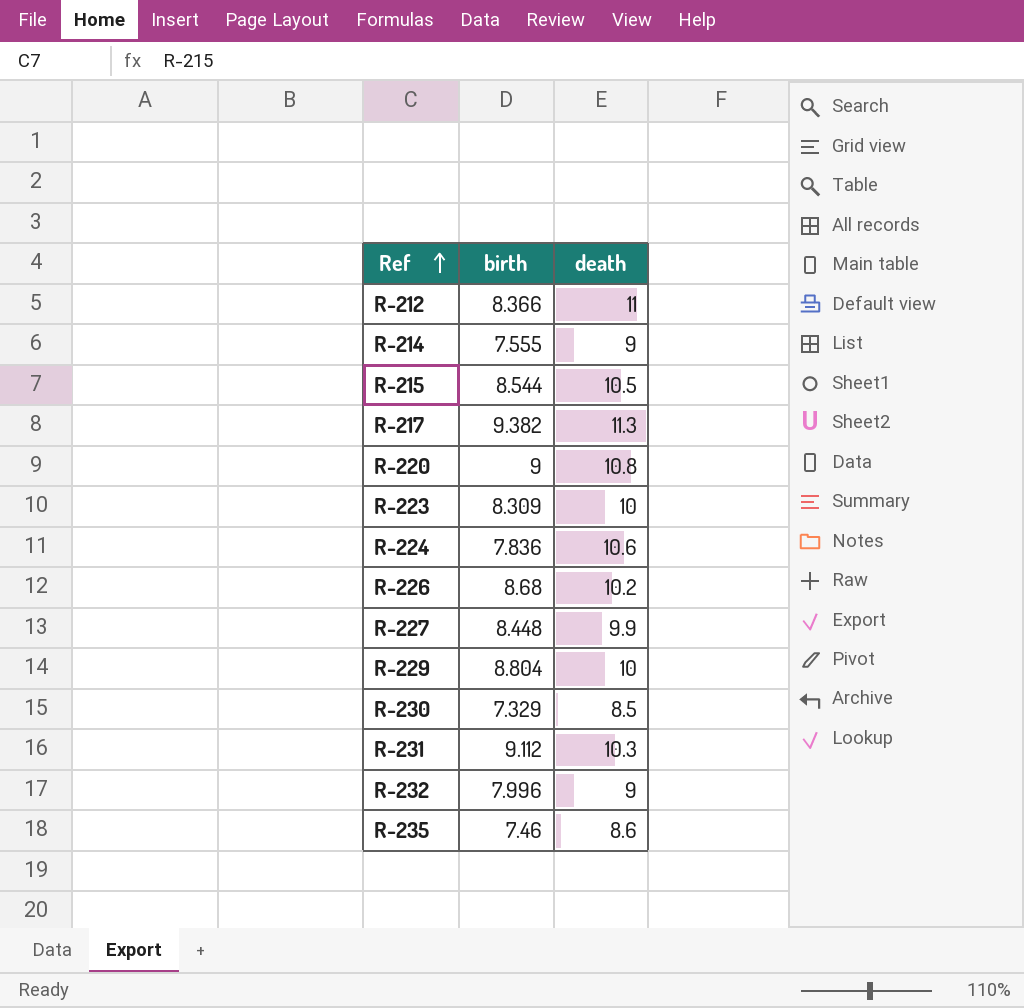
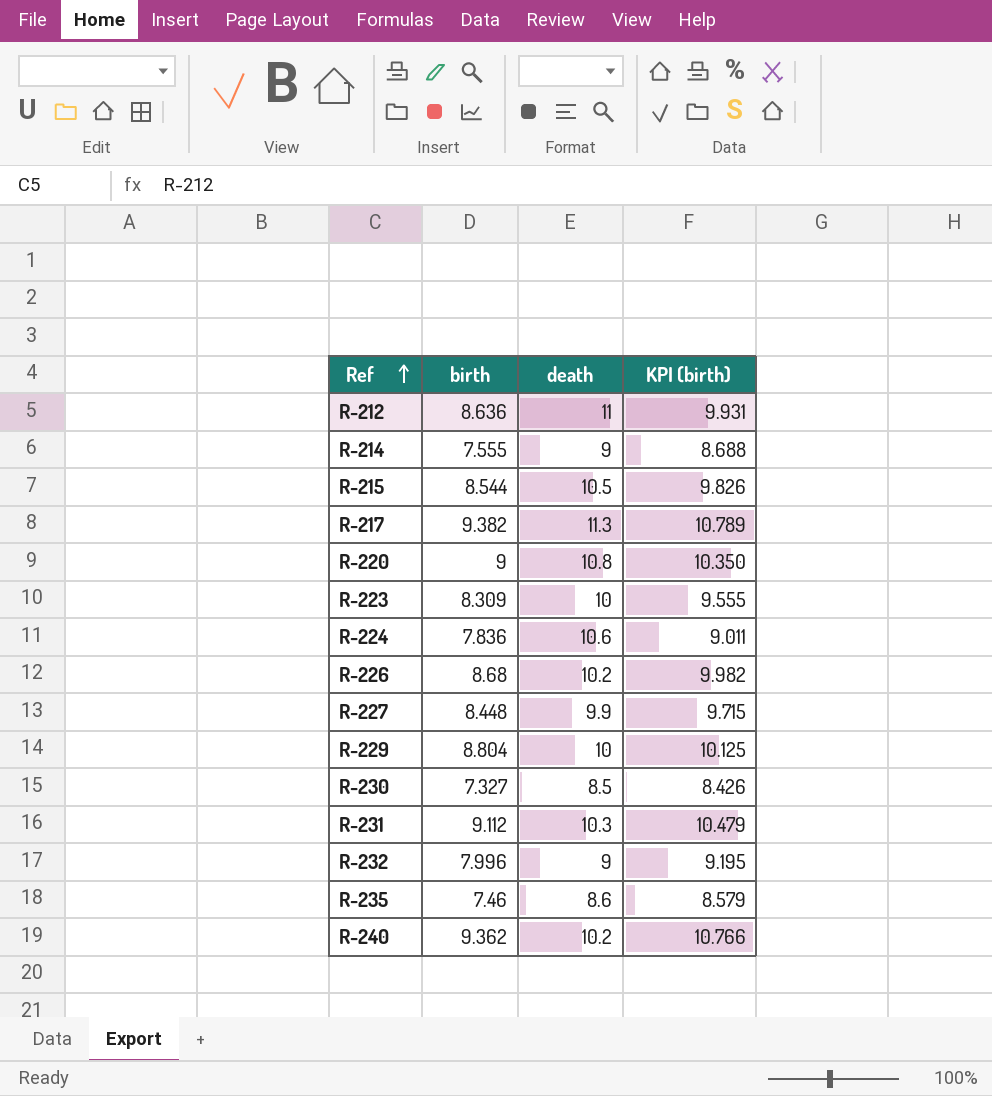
column KPI (birth) | formula: none -> [birth] * 1.15
R-212 | birth: 8.366 -> 8.636
R-230 | birth: 7.329 -> 7.327
row R-240: none -> 9.362 | 10.2 | 10.766

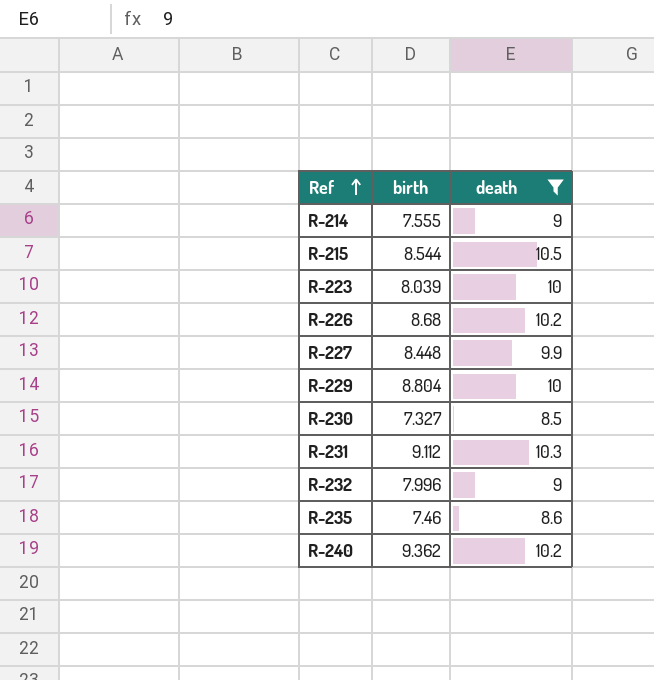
filter: none -> death <= 10.5
column KPI (birth) | formula: [birth] * 1.15 -> none
R-223 | birth: 8.309 -> 8.039

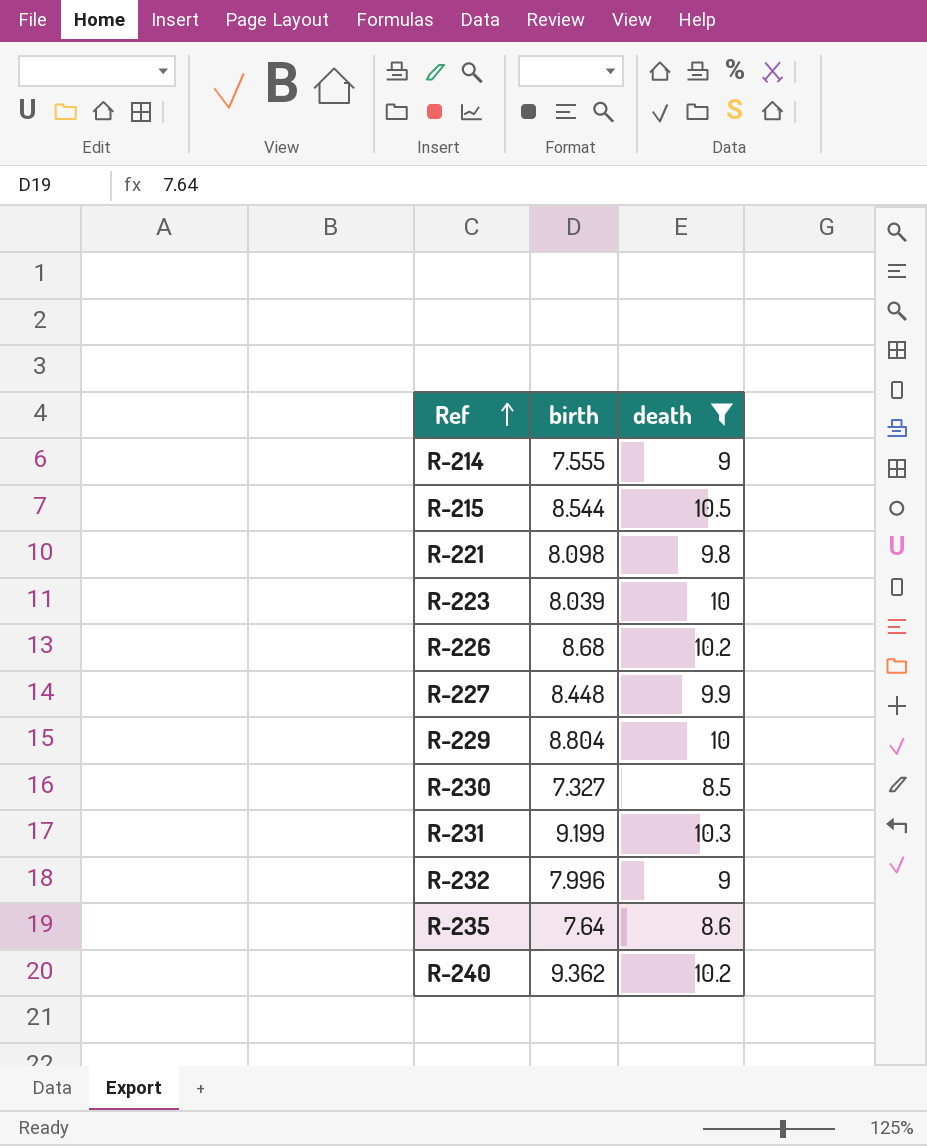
row R-221: none -> 8.098 | 9.8
R-231 | birth: 9.112 -> 9.199
R-235 | birth: 7.46 -> 7.64

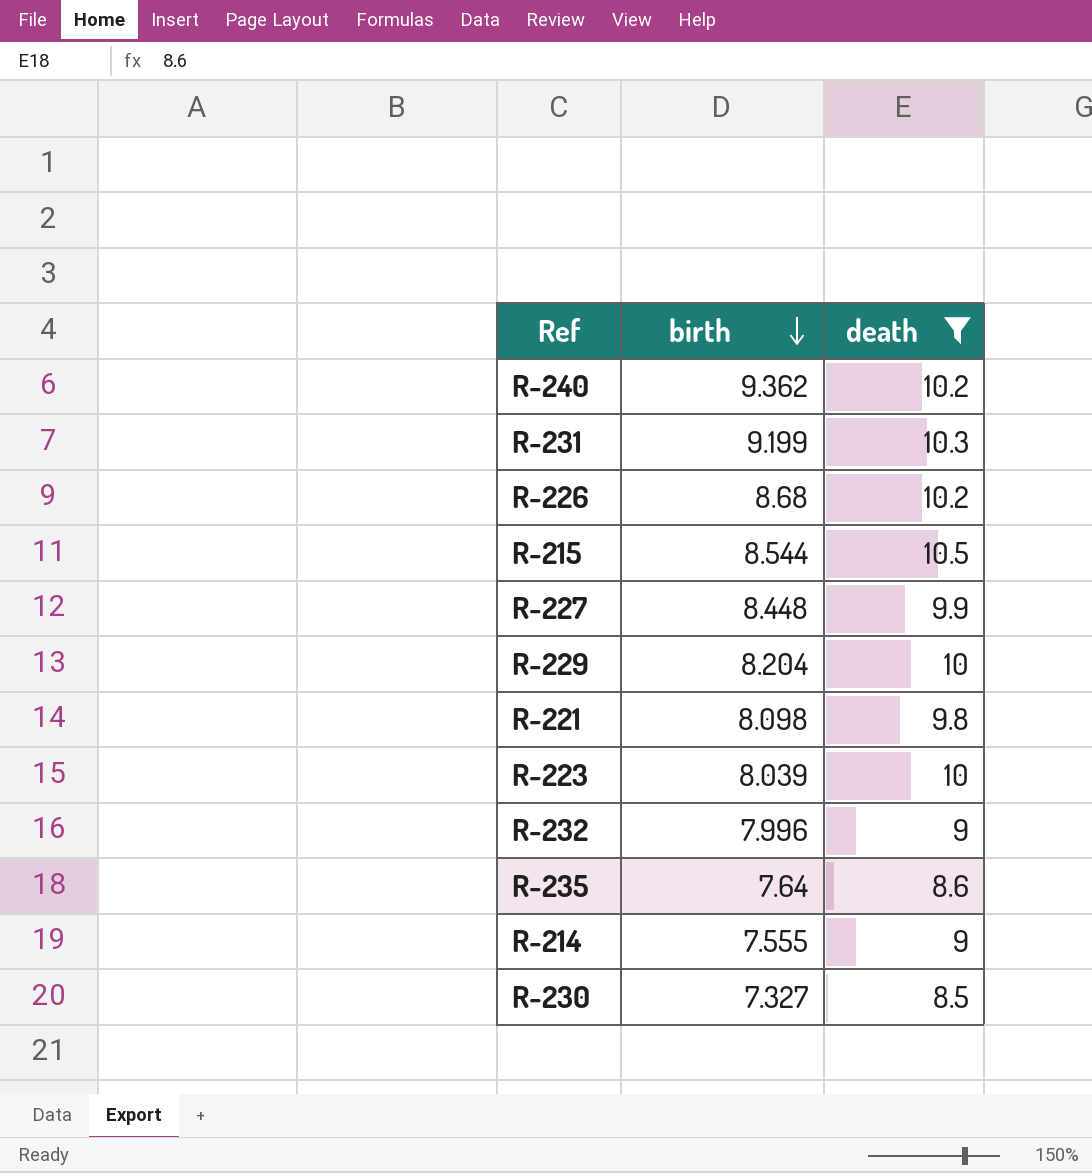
row order: Ref ascending -> birth descending
R-229 | birth: 8.804 -> 8.204

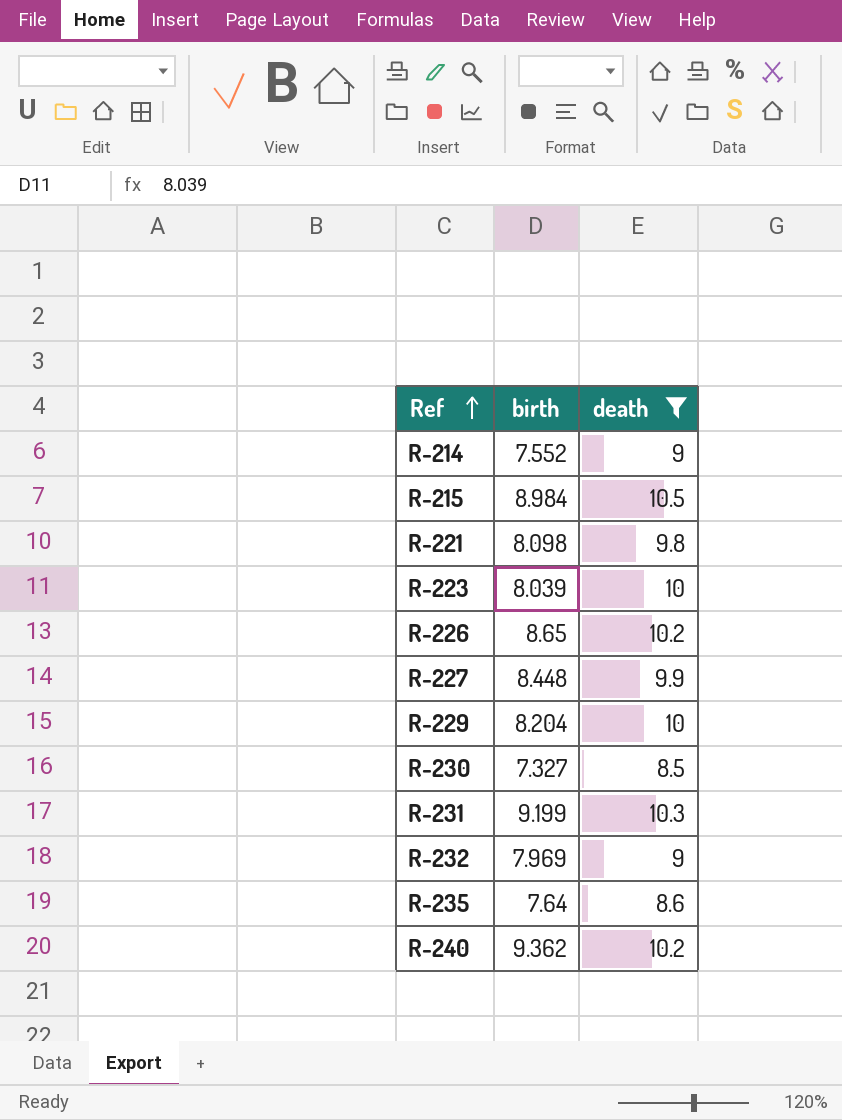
row order: birth descending -> Ref ascending
R-214 | birth: 7.555 -> 7.552
R-215 | birth: 8.544 -> 8.984
R-226 | birth: 8.68 -> 8.65
R-232 | birth: 7.996 -> 7.969

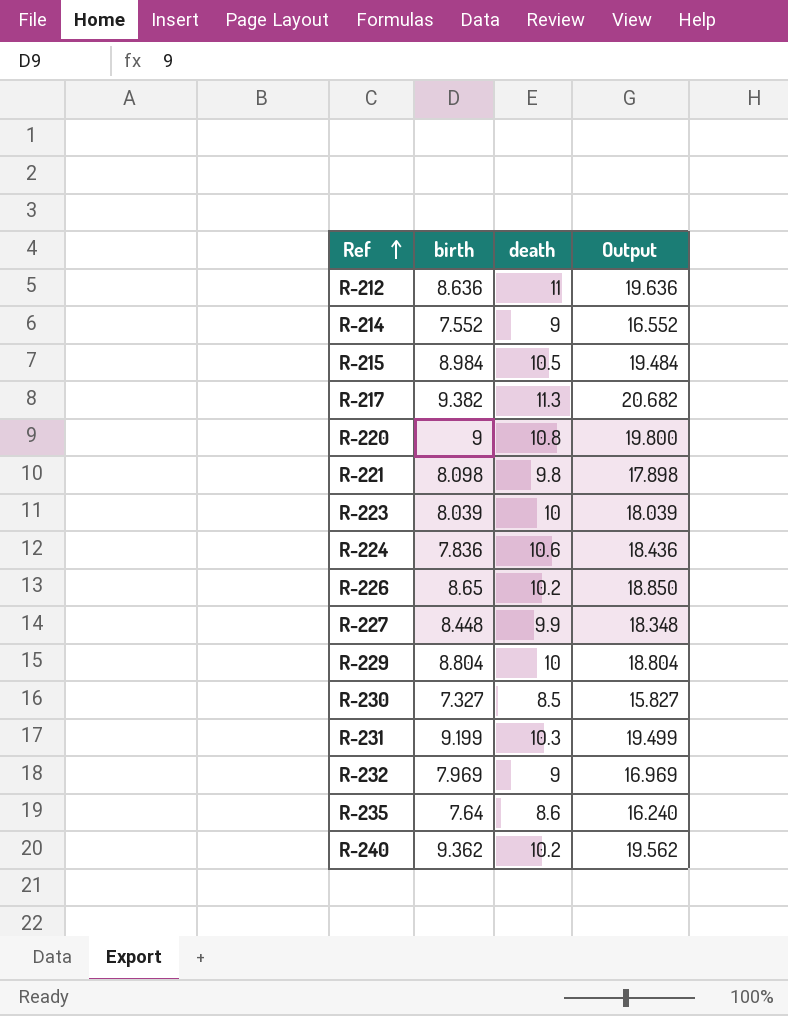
filter: death <= 10.5 -> none
column Output | formula: none -> [birth] + [death]
R-229 | birth: 8.204 -> 8.804

